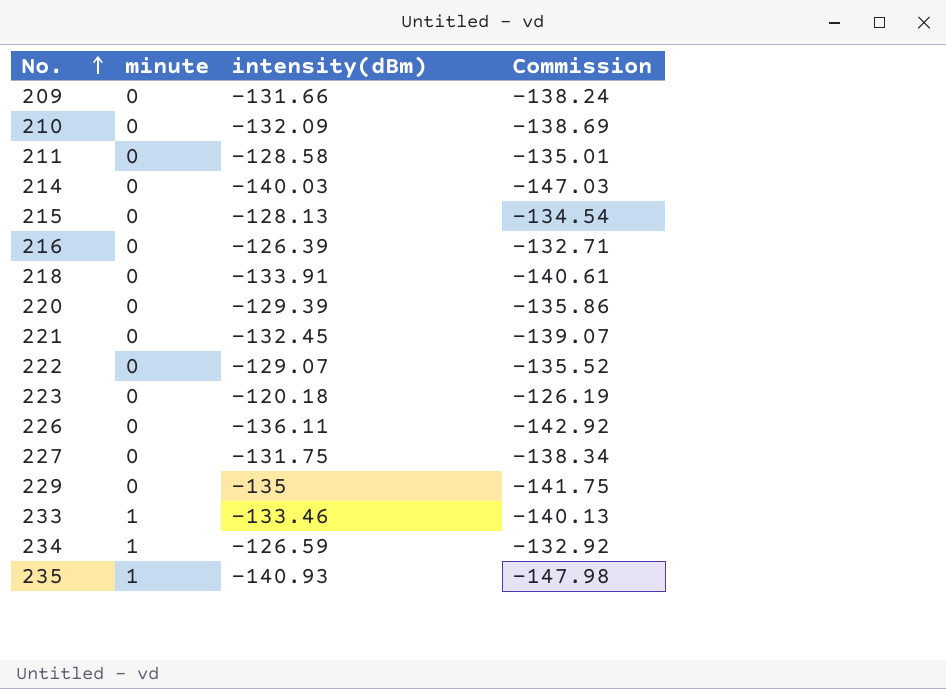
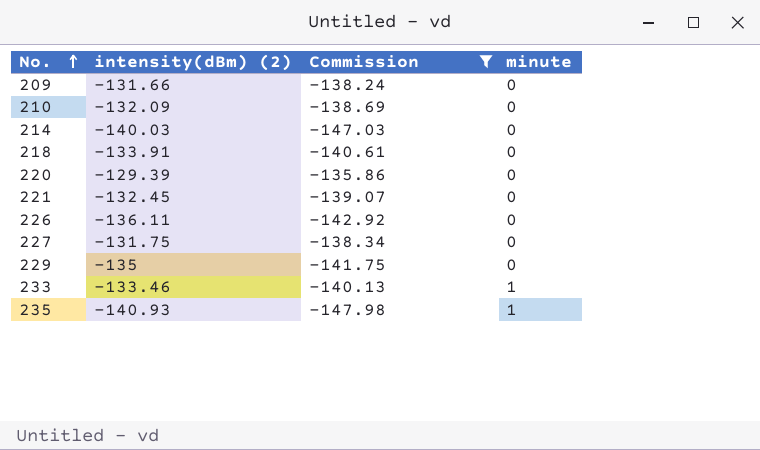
filter: none -> Commission <= -135.86
column name: intensity(dBm) -> intensity(dBm) (2)
column minute | position: 2 -> 4

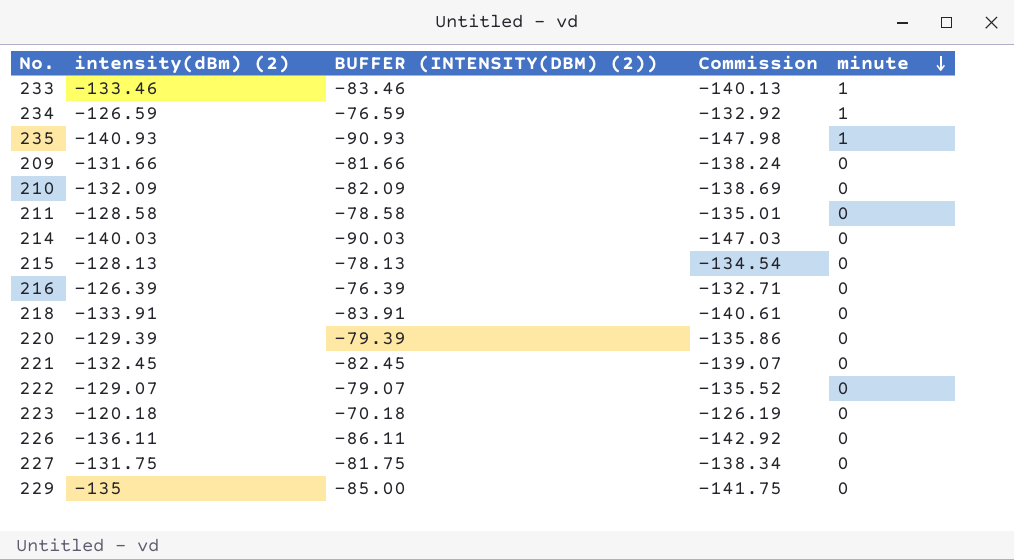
filter: Commission <= -135.86 -> none
row order: No. ascending -> minute descending
column BUFFER (INTENSITY(DBM) (2)) | formula: none -> [intensity(dBm) (2)] + 50

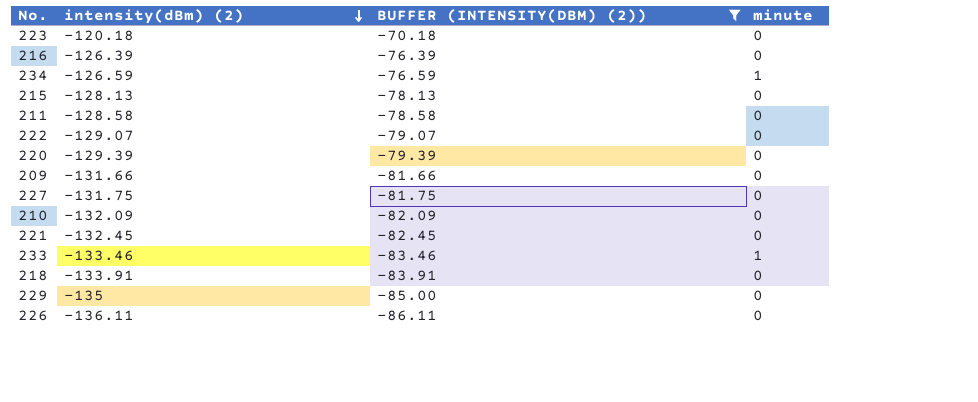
filter: none -> BUFFER (INTENSITY(DBM) (2)) >= -86.11
row order: minute descending -> intensity(dBm) (2) descending
column Commission | formula: [intensity(dBm) (2)] * 1.05 -> none

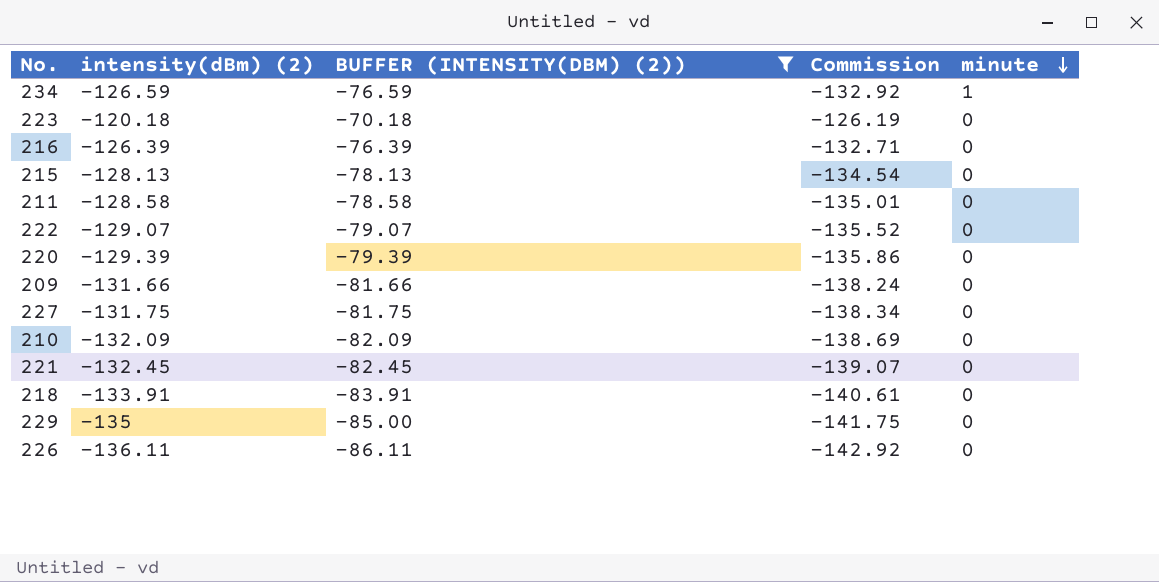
row order: intensity(dBm) (2) descending -> minute descending
column Commission | formula: none -> [intensity(dBm) (2)] * 1.05
row 233: -133.46 | -83.46 | 1 -> none

